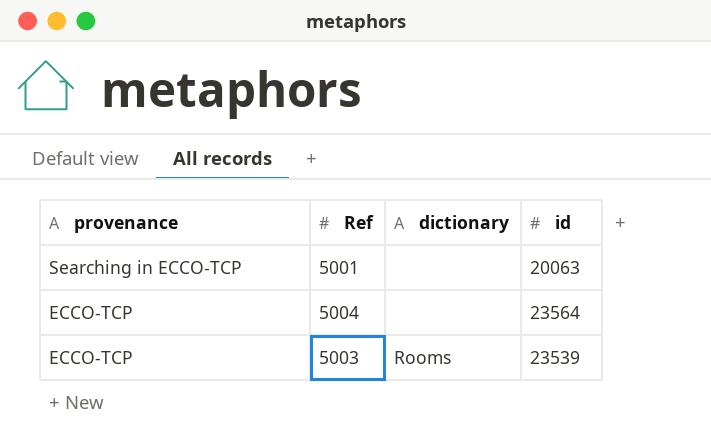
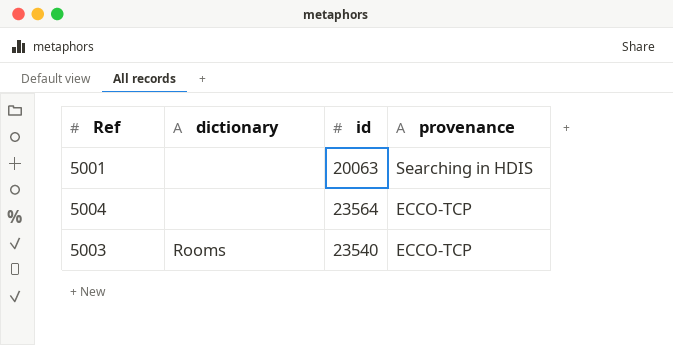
column provenance | position: 1 -> 4
5001 | provenance: Searching in ECCO-TCP -> Searching in HDIS
5003 | id: 23539 -> 23540

